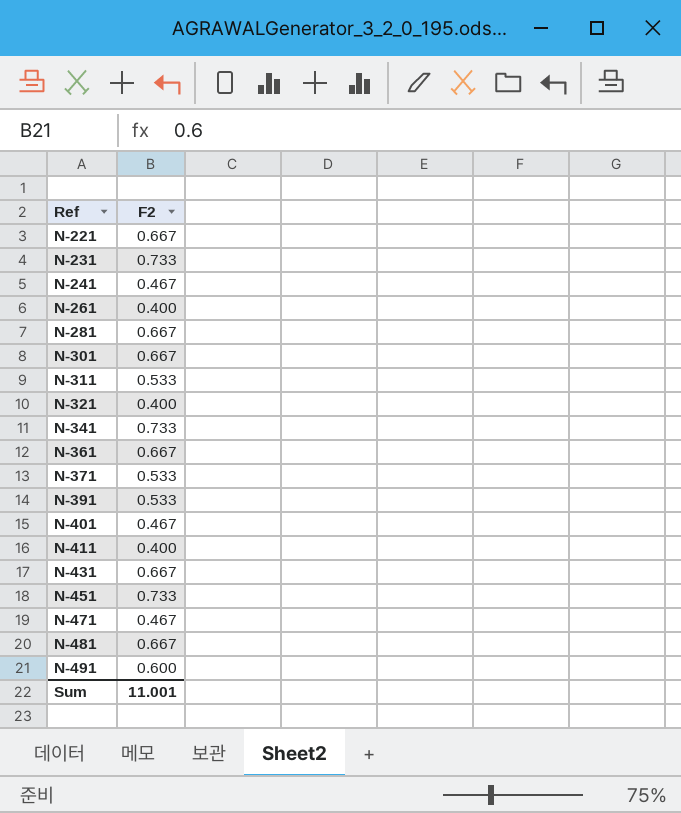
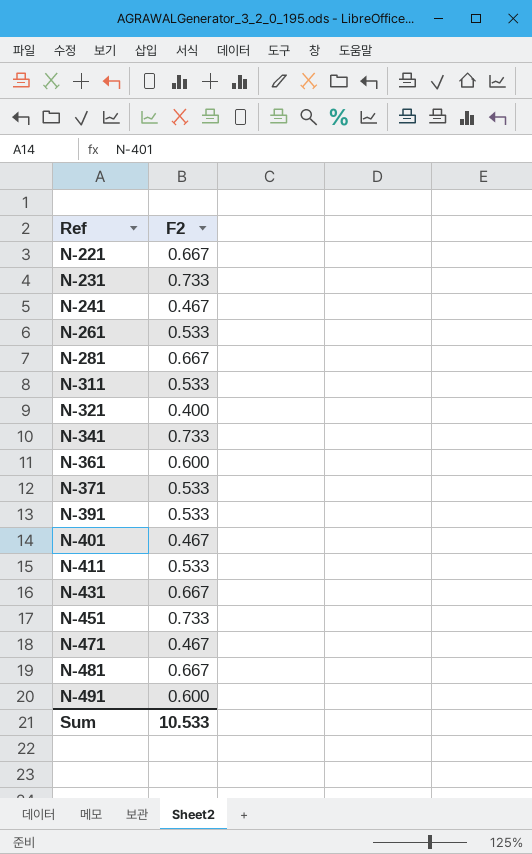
row N-301: 0.667 -> none
N-261 | F2: 0.400 -> 0.533
N-361 | F2: 0.667 -> 0.600
N-411 | F2: 0.400 -> 0.533
Sum | F2: 11.001 -> 10.533

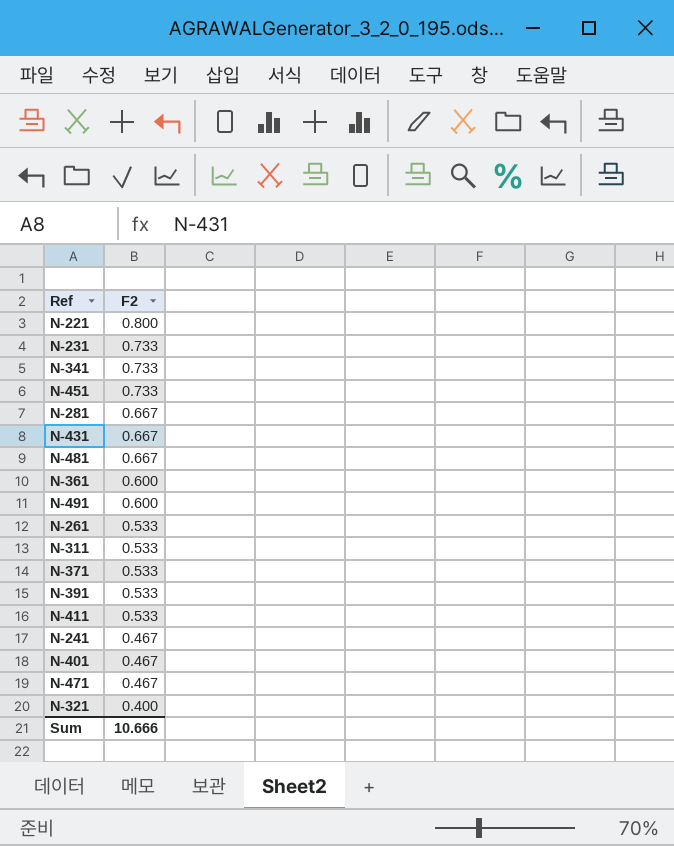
row order: Ref ascending -> F2 descending
N-221 | F2: 0.667 -> 0.800
Sum | F2: 10.533 -> 10.666

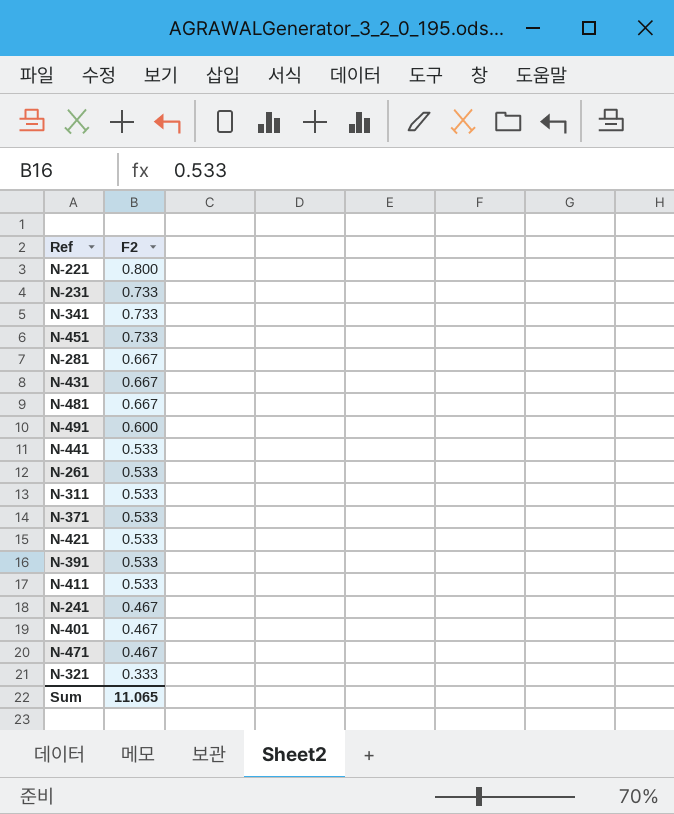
row N-361: 0.600 -> none
row N-441: none -> 0.533
row N-421: none -> 0.533
N-321 | F2: 0.400 -> 0.333
Sum | F2: 10.666 -> 11.065

